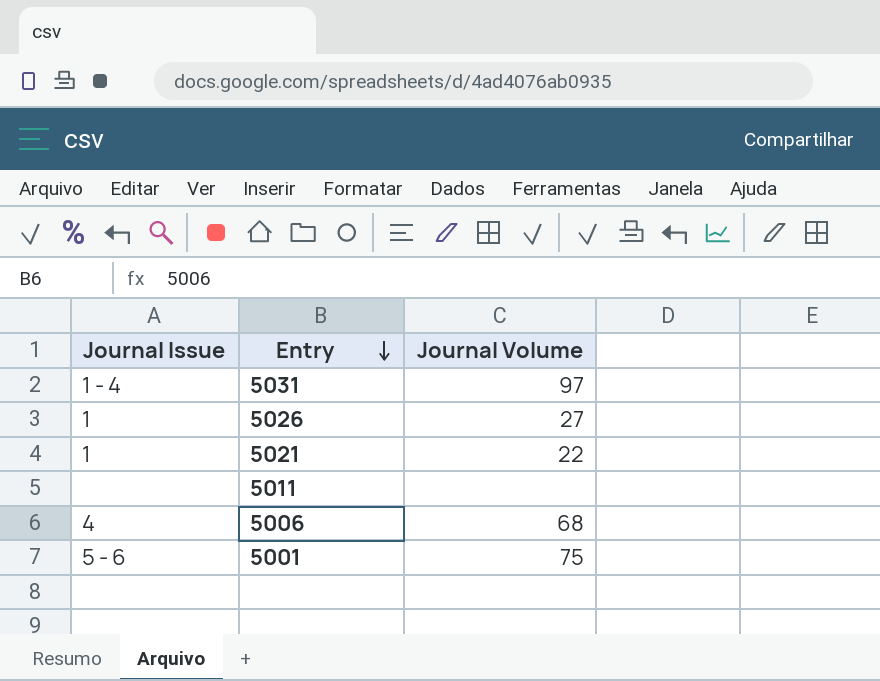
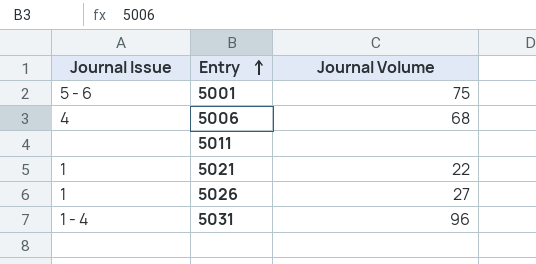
row order: Entry descending -> Entry ascending
5031 | Journal Volume: 97 -> 96

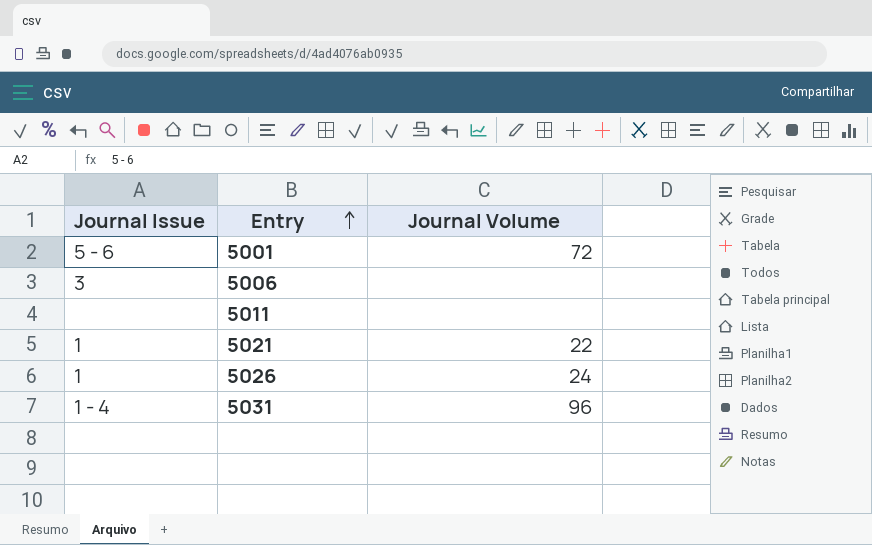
5001 | Journal Volume: 75 -> 72
5006 | Journal Issue: 4 -> 3
5006 | Journal Volume: 68 -> none
5026 | Journal Volume: 27 -> 24

